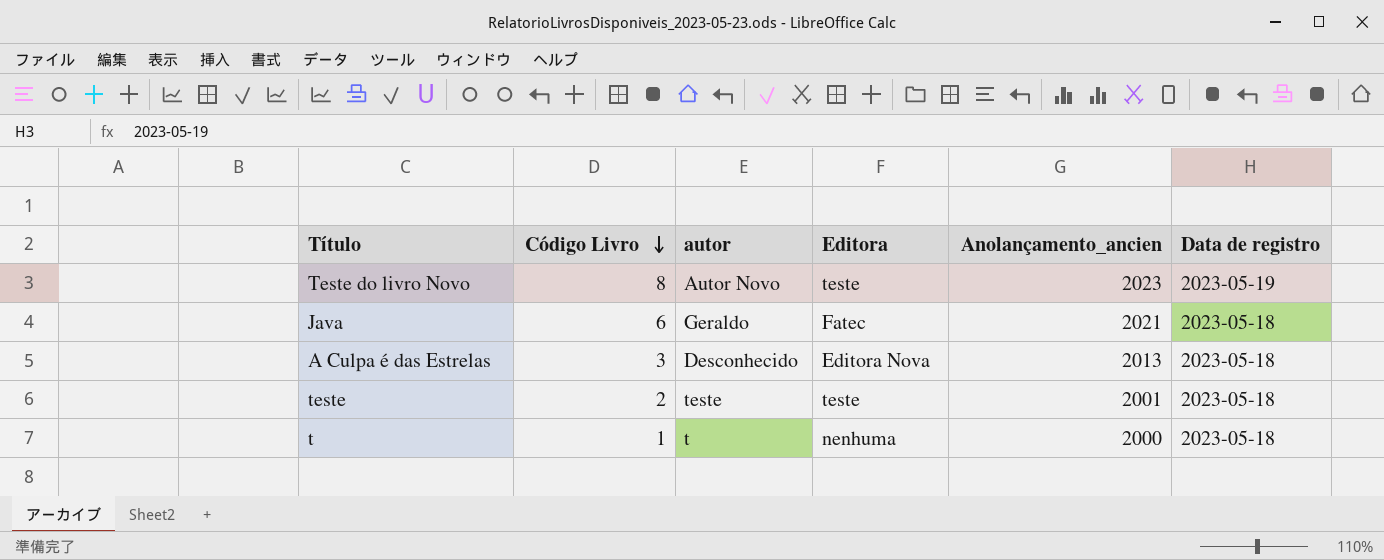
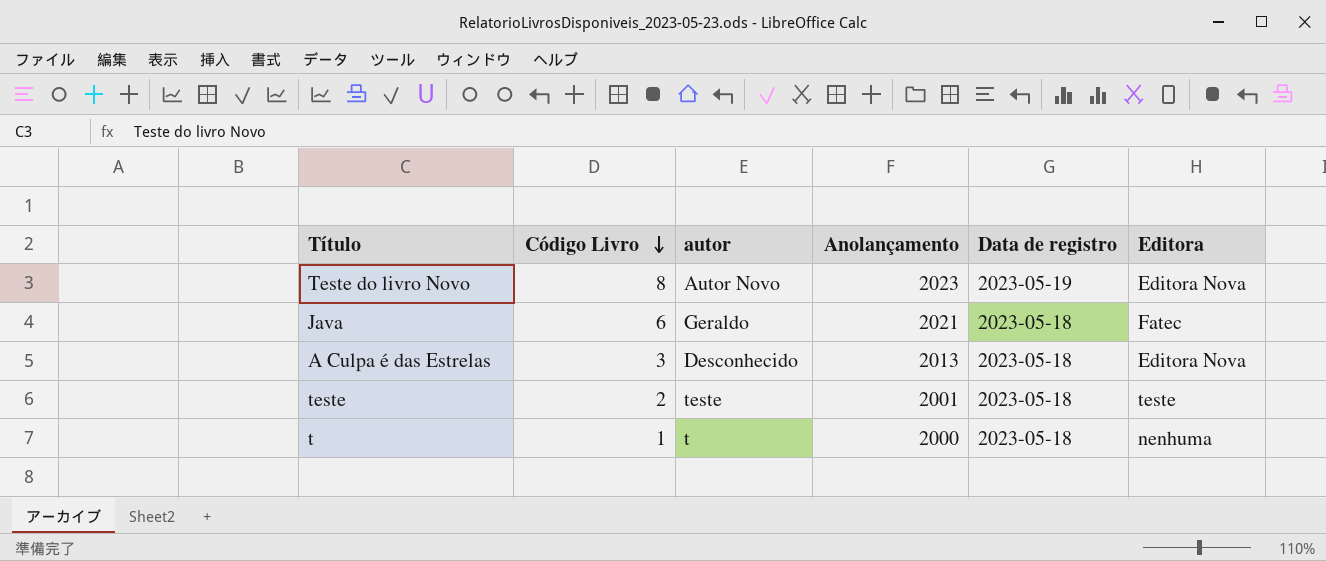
column name: Anolançamento_ancien -> Anolançamento
column Editora | position: 4 -> 6
Teste do livro Novo | Editora: teste -> Editora Nova

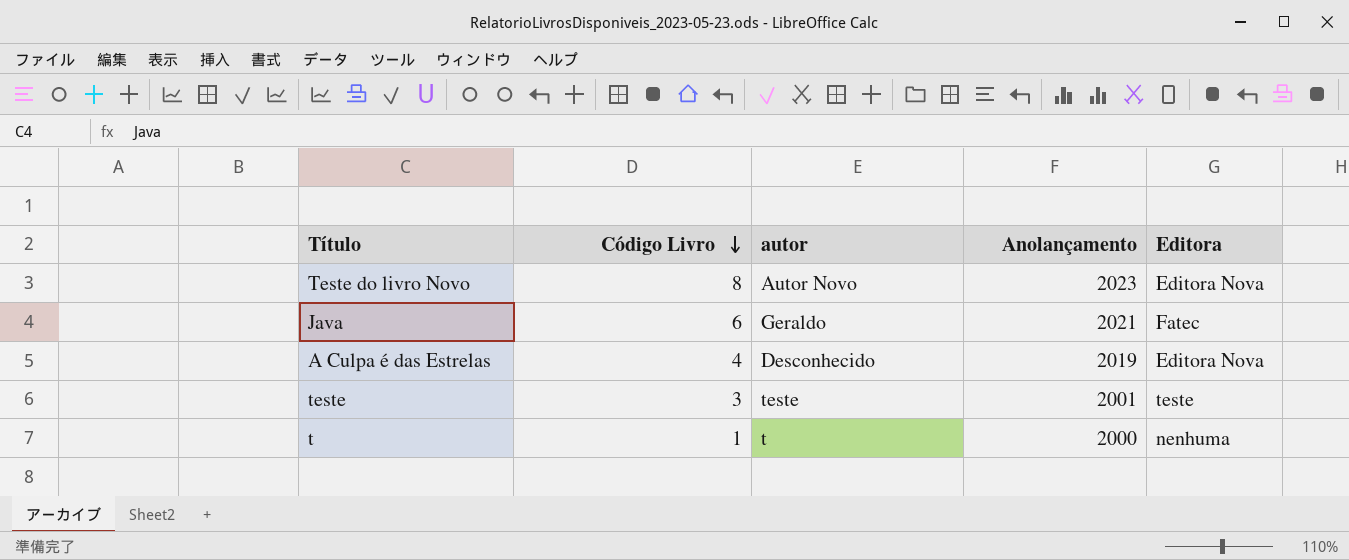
column Data de registro | position: 5 -> none
A Culpa é das Estrelas | Código Livro: 3 -> 4
A Culpa é das Estrelas | Anolançamento: 2013 -> 2019
teste | Código Livro: 2 -> 3

